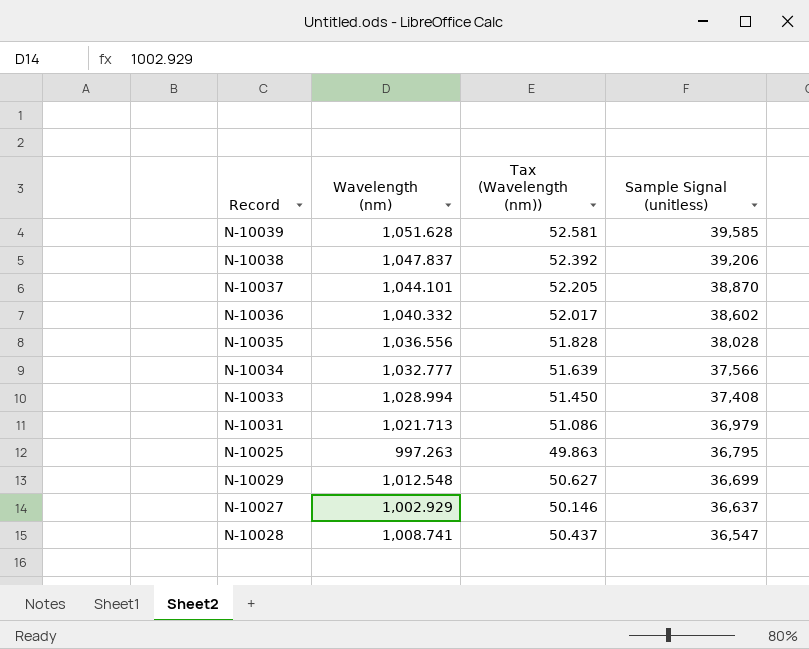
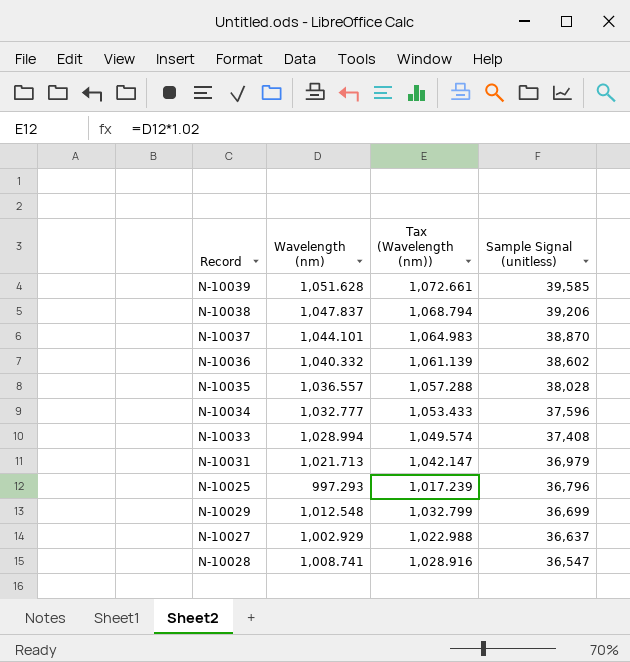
column Tax (Wavelength (nm)) | formula: [Wavelength (nm)] * 0.05 -> [Wavelength (nm)] * 1.02
N-10035 | Wavelength (nm): 1,036.556 -> 1,036.557
N-10034 | Sample Signal (unitless): 37,566 -> 37,596
N-10025 | Wavelength (nm): 997.263 -> 997.293
N-10025 | Sample Signal (unitless): 36,795 -> 36,796

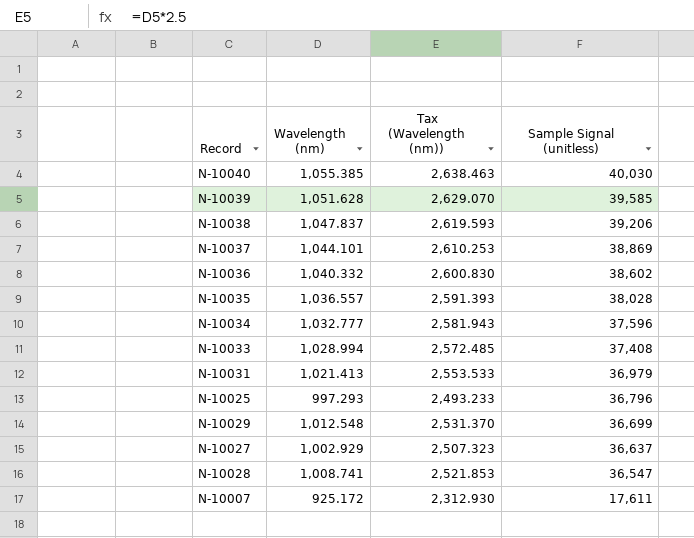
column Tax (Wavelength (nm)) | formula: [Wavelength (nm)] * 1.02 -> [Wavelength (nm)] * 2.5
row N-10040: none -> 1,055.385 | 2,638.463 | 40,030
N-10037 | Sample Signal (unitless): 38,870 -> 38,869
N-10031 | Wavelength (nm): 1,021.713 -> 1,021.413
row N-10007: none -> 925.172 | 2,312.930 | 17,611

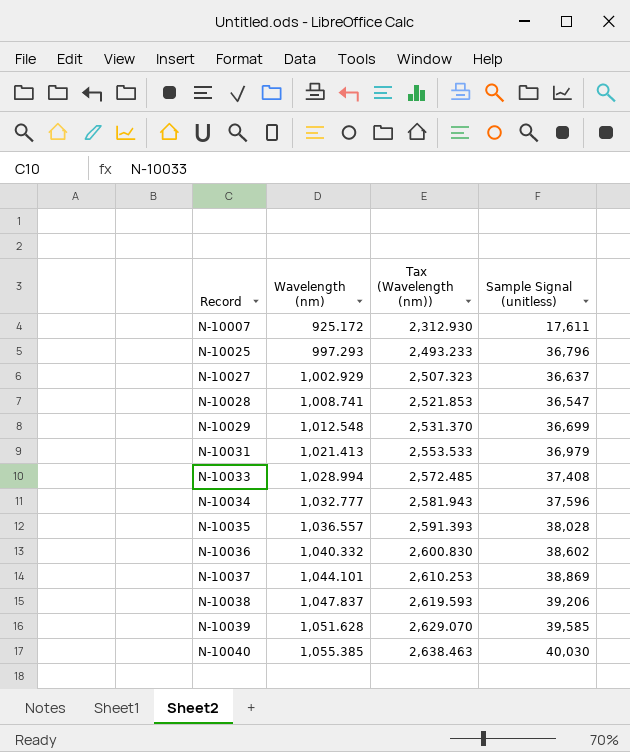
row order: Sample Signal (unitless) descending -> Record ascending

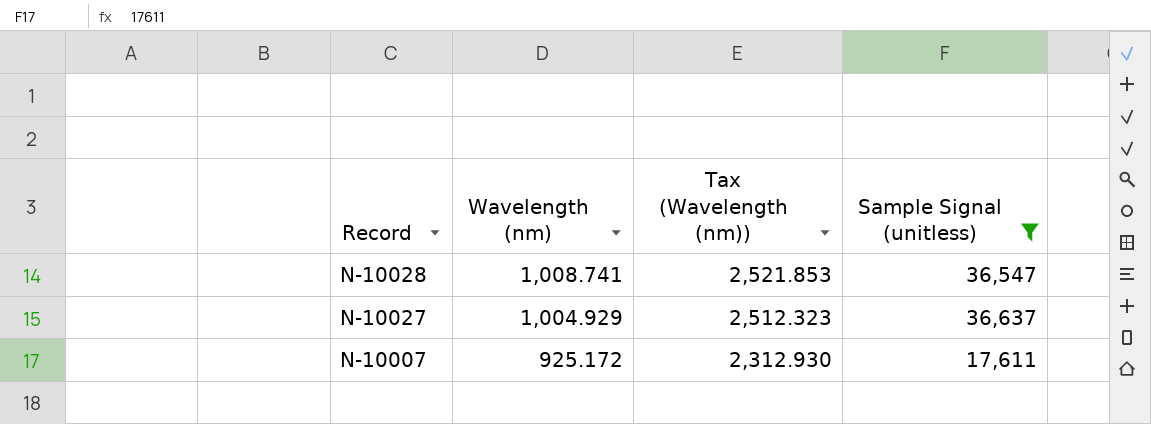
filter: none -> Sample Signal (unitless) <= 36,637
row order: Record ascending -> Record descending
N-10027 | Wavelength (nm): 1,002.929 -> 1,004.929
N-10027 | Tax (Wavelength (nm)): 2,507.323 -> 2,512.323

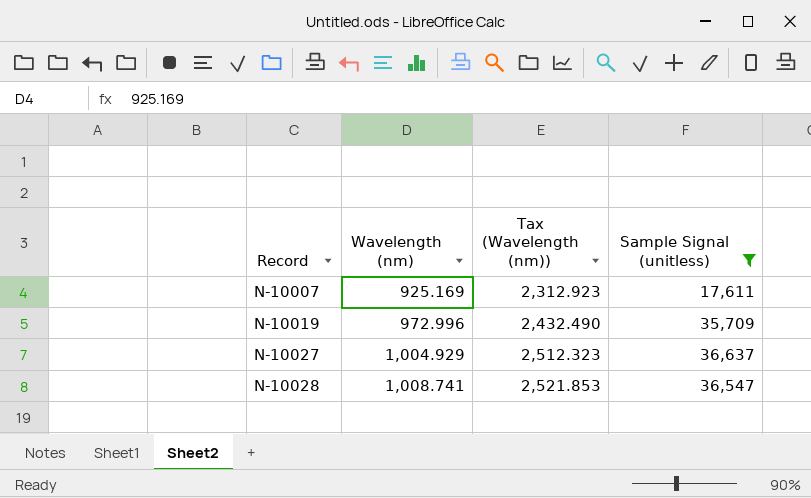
row order: Record descending -> Record ascending
N-10007 | Wavelength (nm): 925.172 -> 925.169
N-10007 | Tax (Wavelength (nm)): 2,312.930 -> 2,312.923
row N-10019: none -> 972.996 | 2,432.490 | 35,709

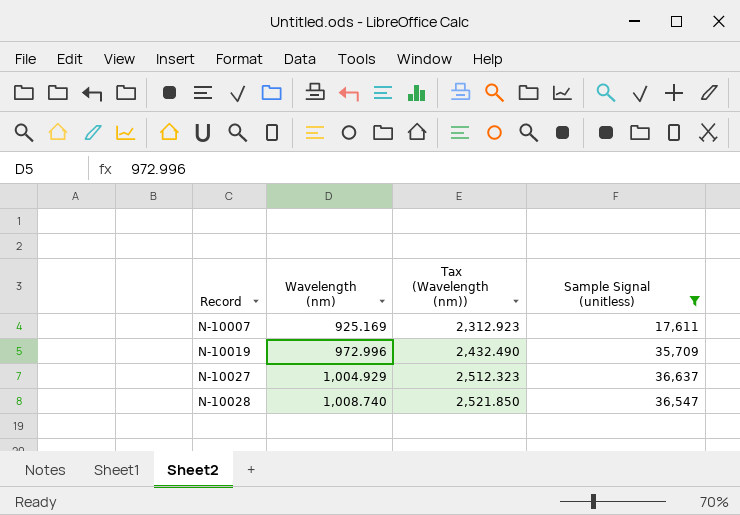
N-10028 | Wavelength (nm): 1,008.741 -> 1,008.740
N-10028 | Tax (Wavelength (nm)): 2,521.853 -> 2,521.850

